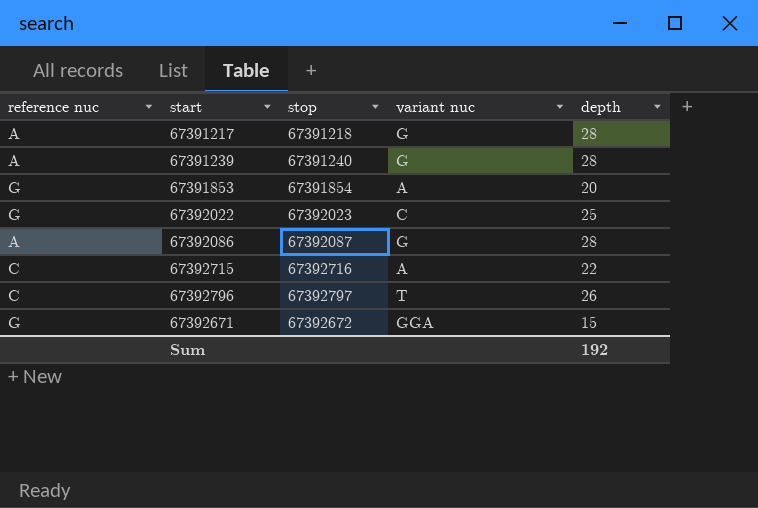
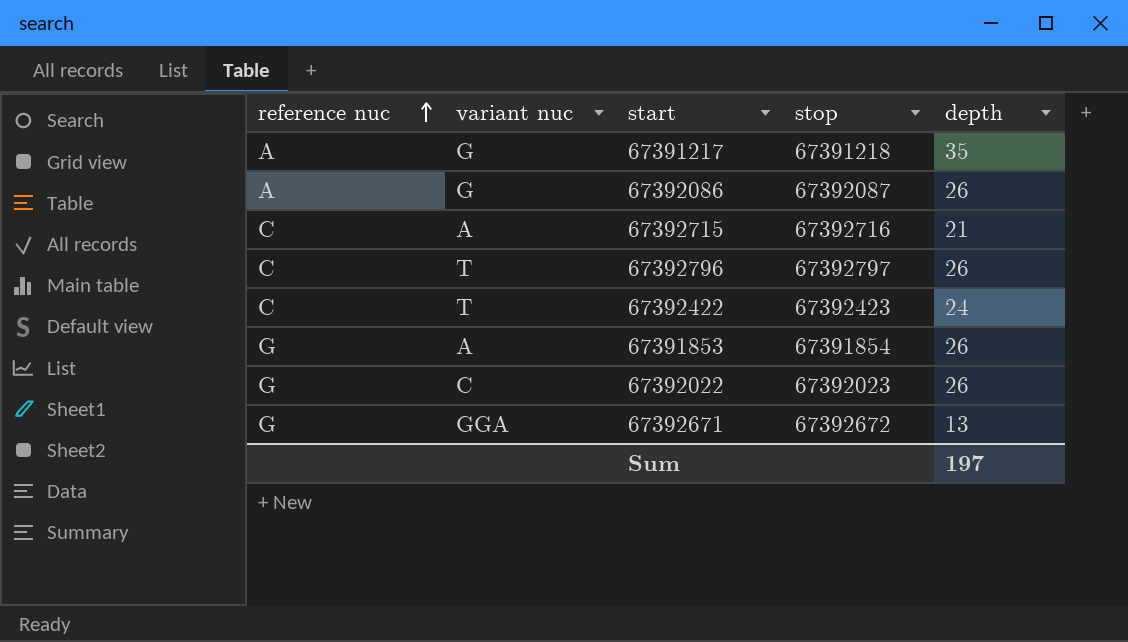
row order: none -> reference nuc ascending
column variant nuc | position: 4 -> 2
row 67391239: A | 67391240 | G | 28 -> none
67391217 | depth: 28 -> 35
67392086 | depth: 28 -> 26
67392715 | depth: 22 -> 21
row 67392422: none -> C | T | 67392423 | 24
67391853 | depth: 20 -> 26
67392022 | depth: 25 -> 26
67392671 | depth: 15 -> 13
Sum | depth: 192 -> 197

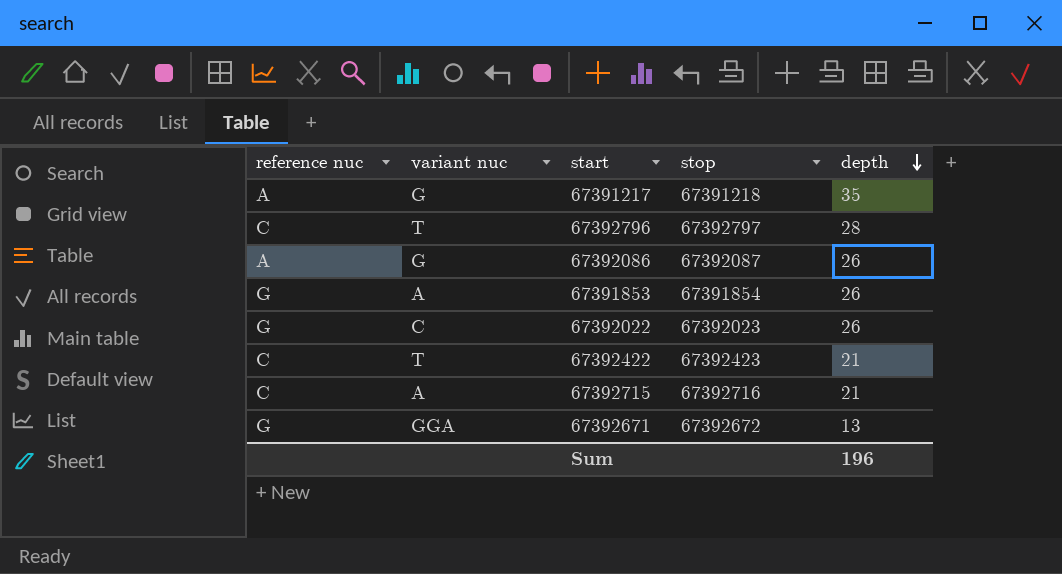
row order: reference nuc ascending -> depth descending
67392796 | depth: 26 -> 28
67392422 | depth: 24 -> 21
Sum | depth: 197 -> 196

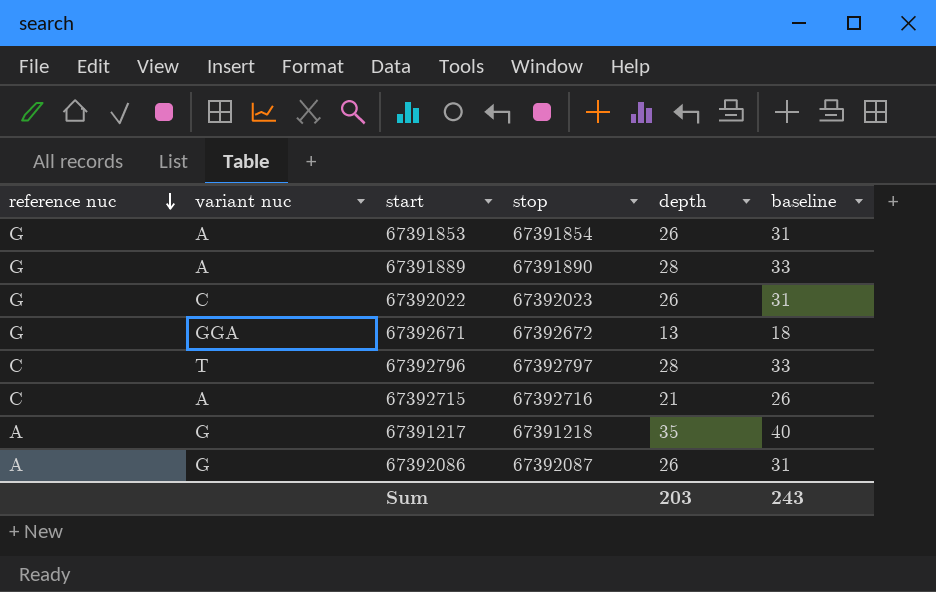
row order: depth descending -> reference nuc descending
column baseline | formula: none -> [depth] + 5
row 67392422: C | T | 67392423 | 21 -> none
row 67391889: none -> G | A | 67391890 | 28 | 33
Sum | depth: 196 -> 203

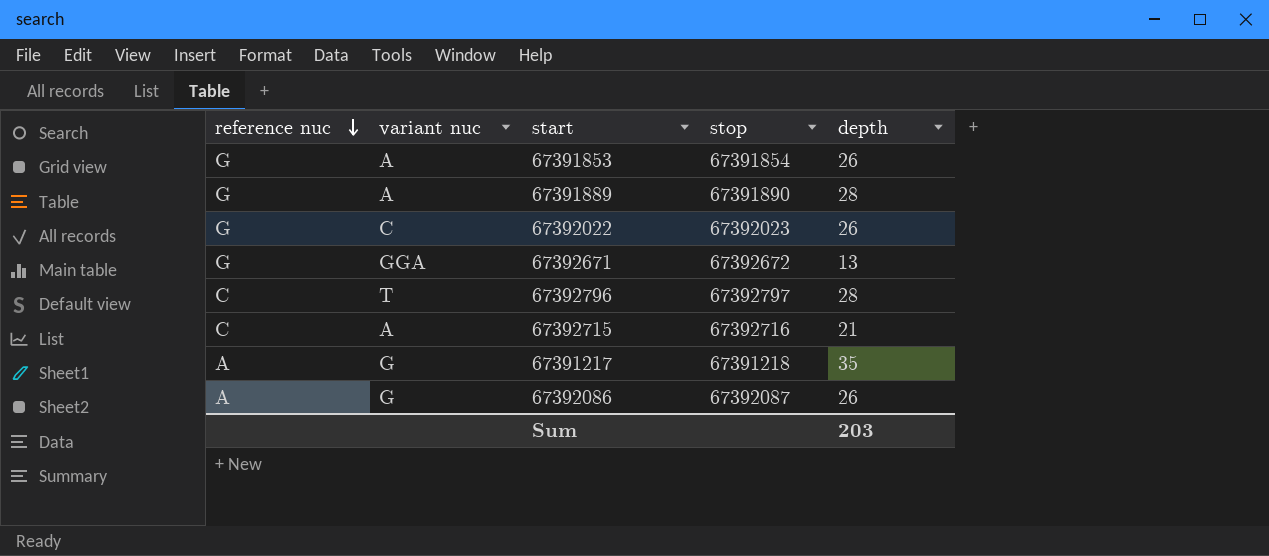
column baseline | formula: [depth] + 5 -> none

